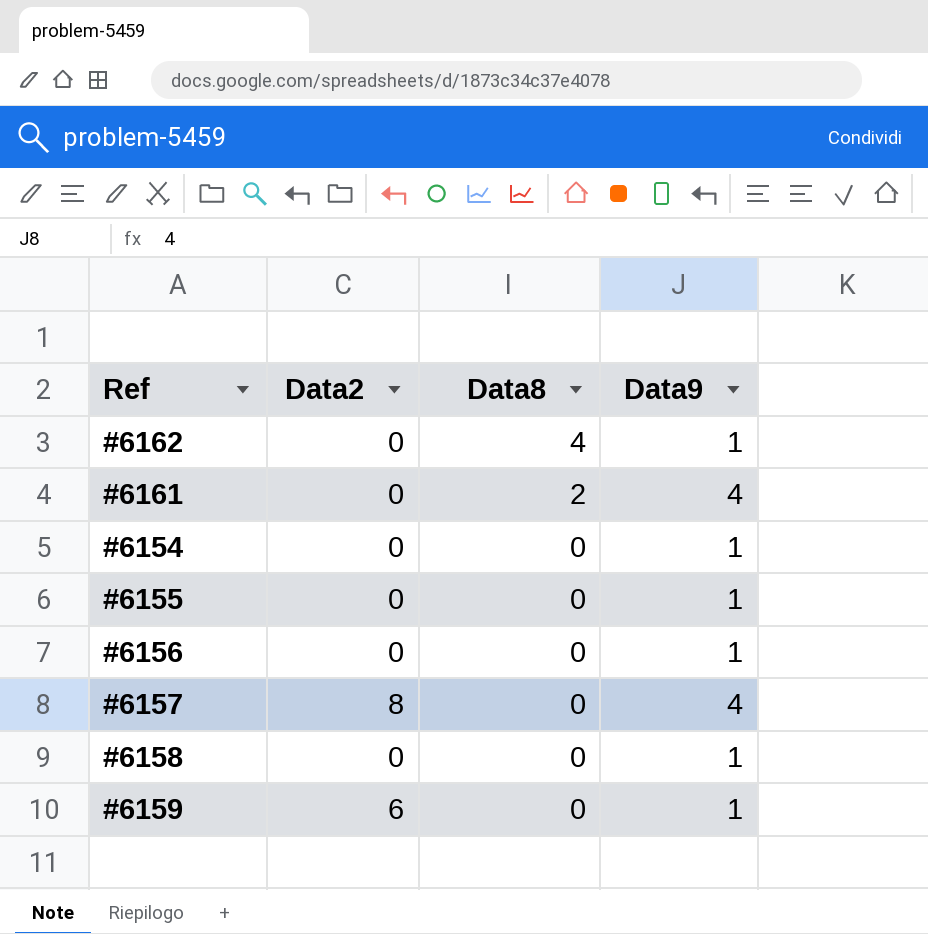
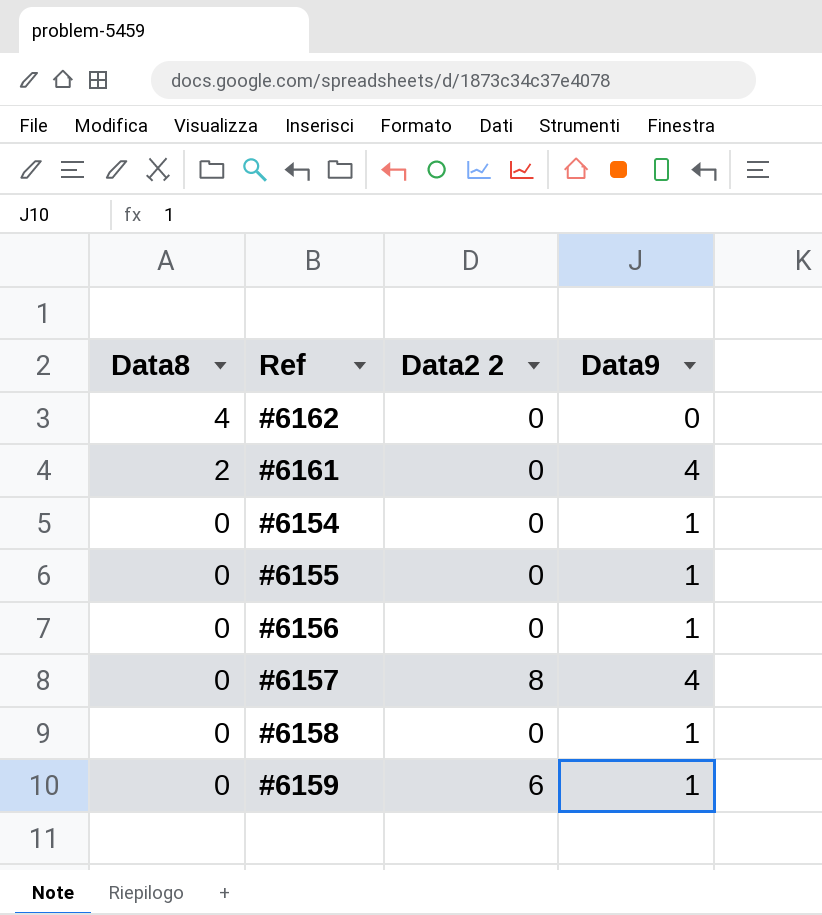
column Data8 | position: 3 -> 1
column name: Data2 -> Data2 2
#6162 | Data9: 1 -> 0

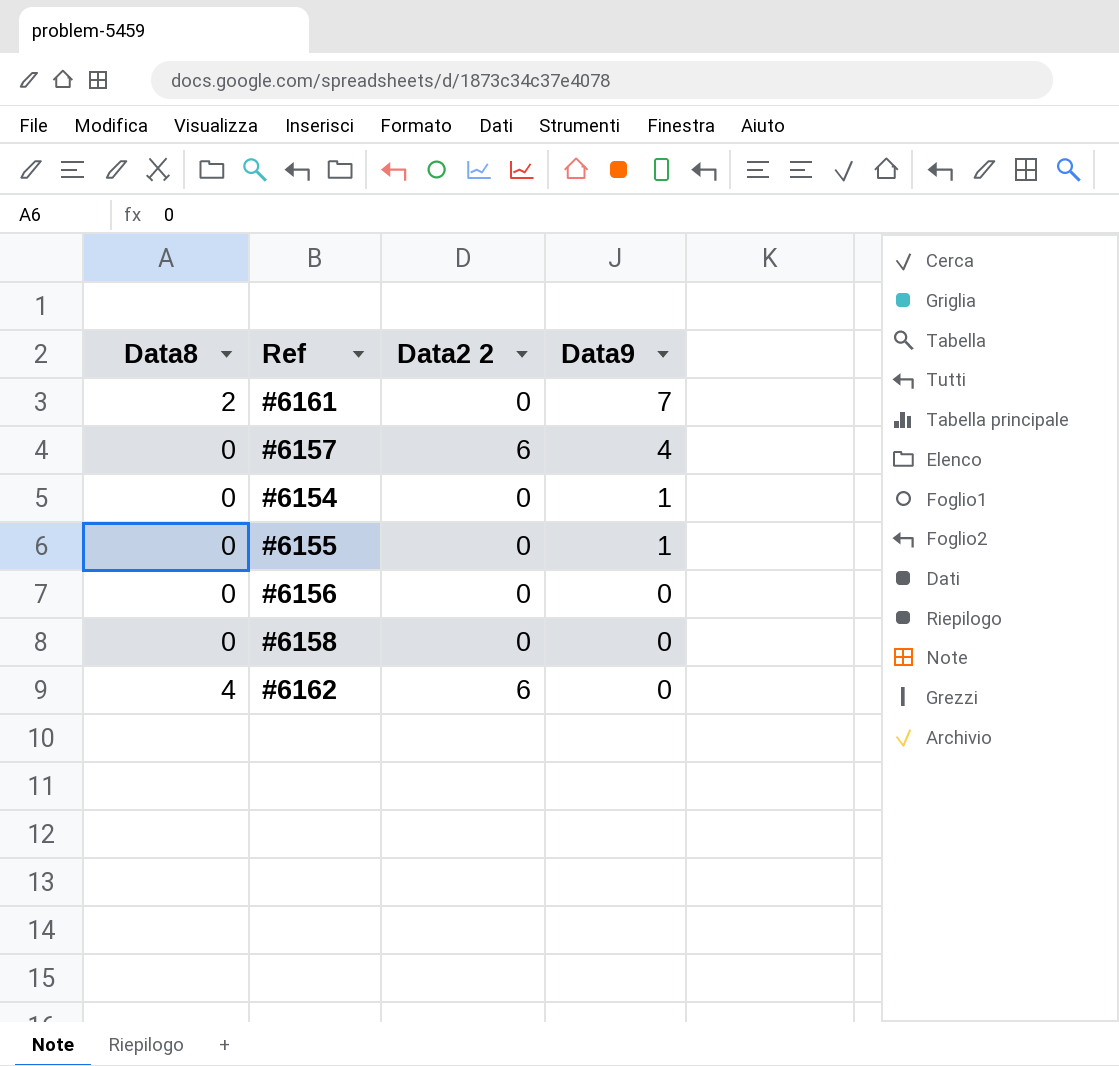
row order: Data8 descending -> Data9 descending
row #6159: 0 | 6 | 1 -> none
#6161 | Data9: 4 -> 7
#6157 | Data2 2: 8 -> 6
#6156 | Data9: 1 -> 0
#6158 | Data9: 1 -> 0
#6162 | Data2 2: 0 -> 6

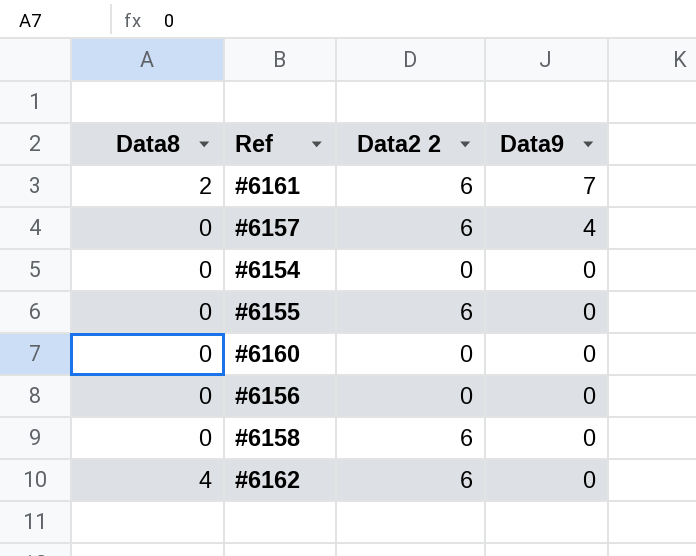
#6161 | Data2 2: 0 -> 6
#6154 | Data9: 1 -> 0
#6155 | Data2 2: 0 -> 6
#6155 | Data9: 1 -> 0
row #6160: none -> 0 | 0 | 0
#6158 | Data2 2: 0 -> 6

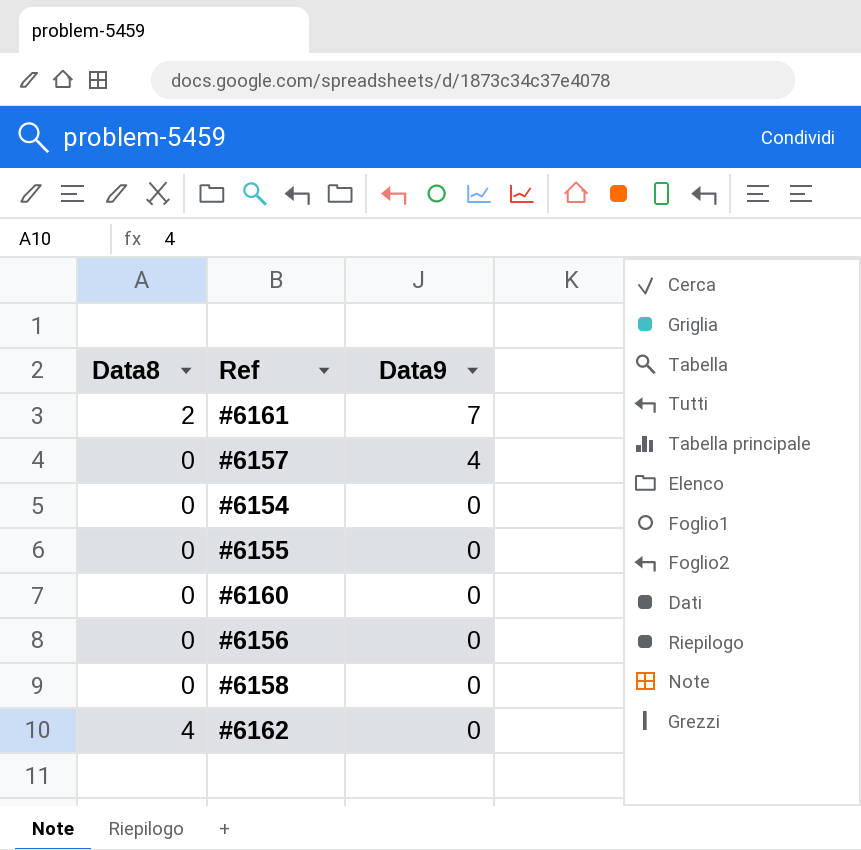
column Data2 2 | position: 3 -> none

